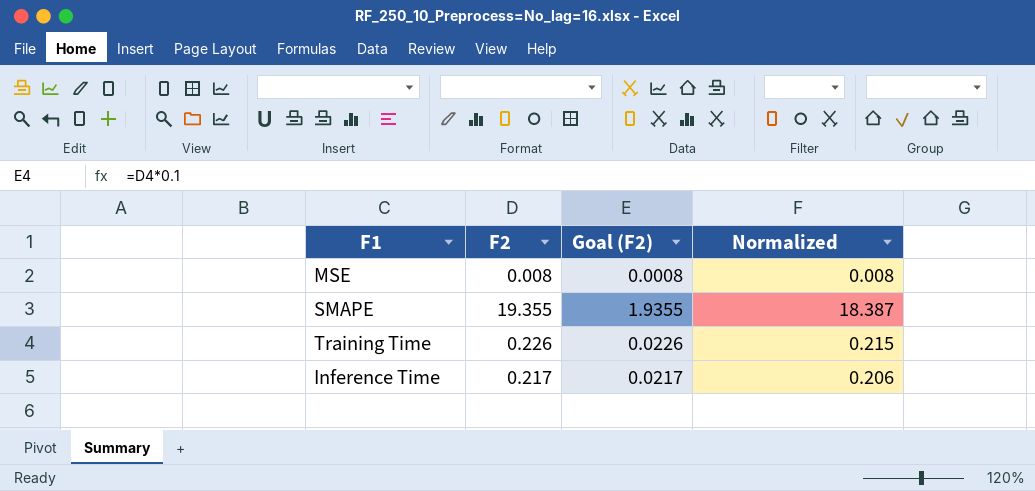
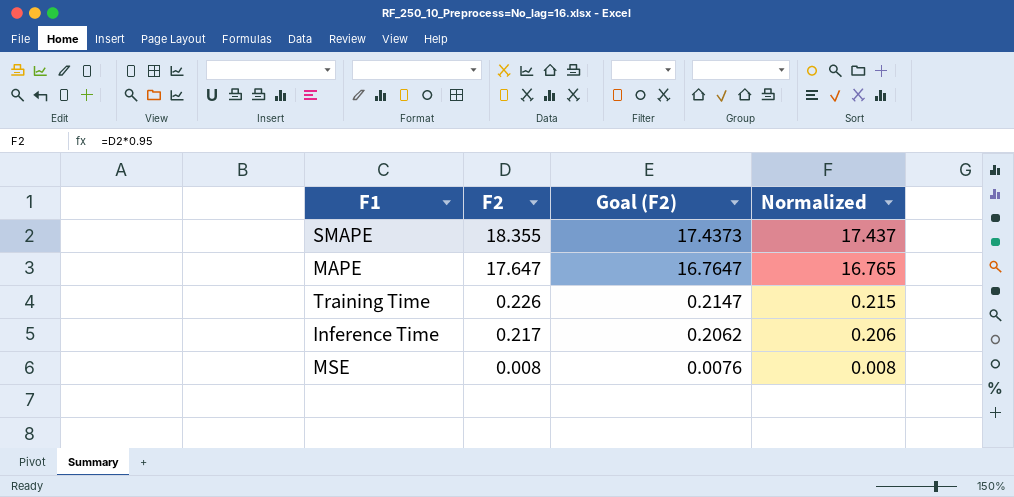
row order: none -> F2 descending
column Goal (F2) | formula: [F2] * 0.1 -> [F2] * 0.95
SMAPE | F2: 19.355 -> 18.355
SMAPE | Normalized: 18.387 -> 17.437
row MAPE: none -> 17.647 | 16.7647 | 16.765

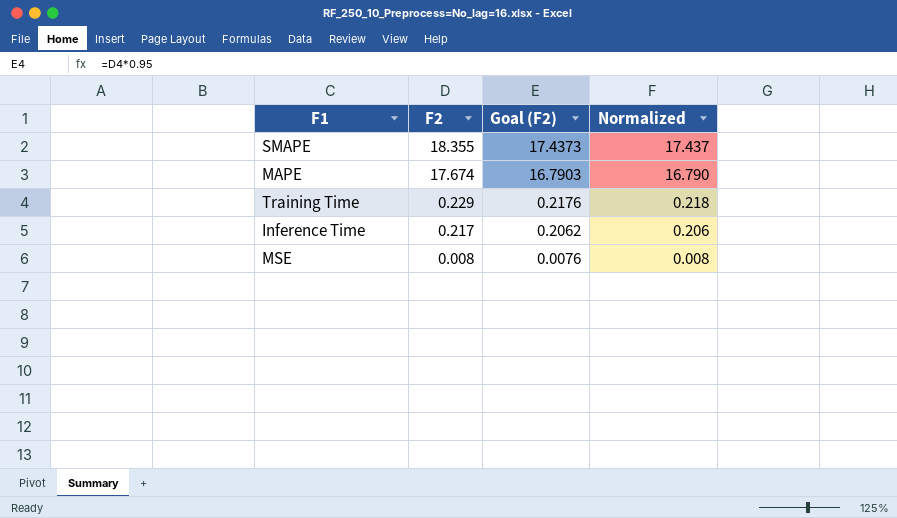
MAPE | F2: 17.647 -> 17.674
MAPE | Goal (F2): 16.7647 -> 16.7903
MAPE | Normalized: 16.765 -> 16.790
Training Time | F2: 0.226 -> 0.229
Training Time | Goal (F2): 0.2147 -> 0.2176
Training Time | Normalized: 0.215 -> 0.218

